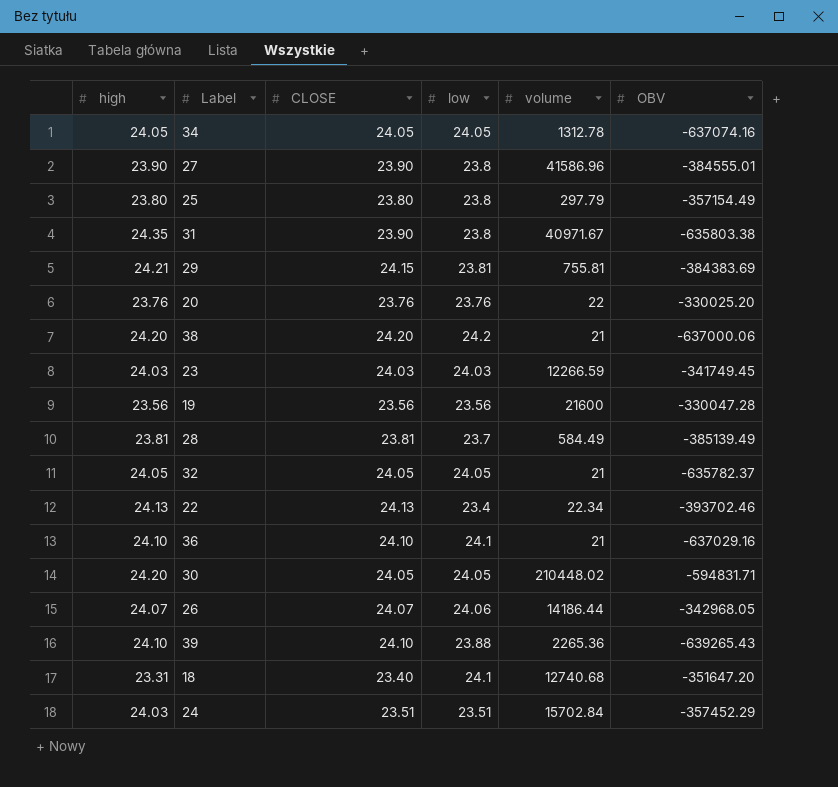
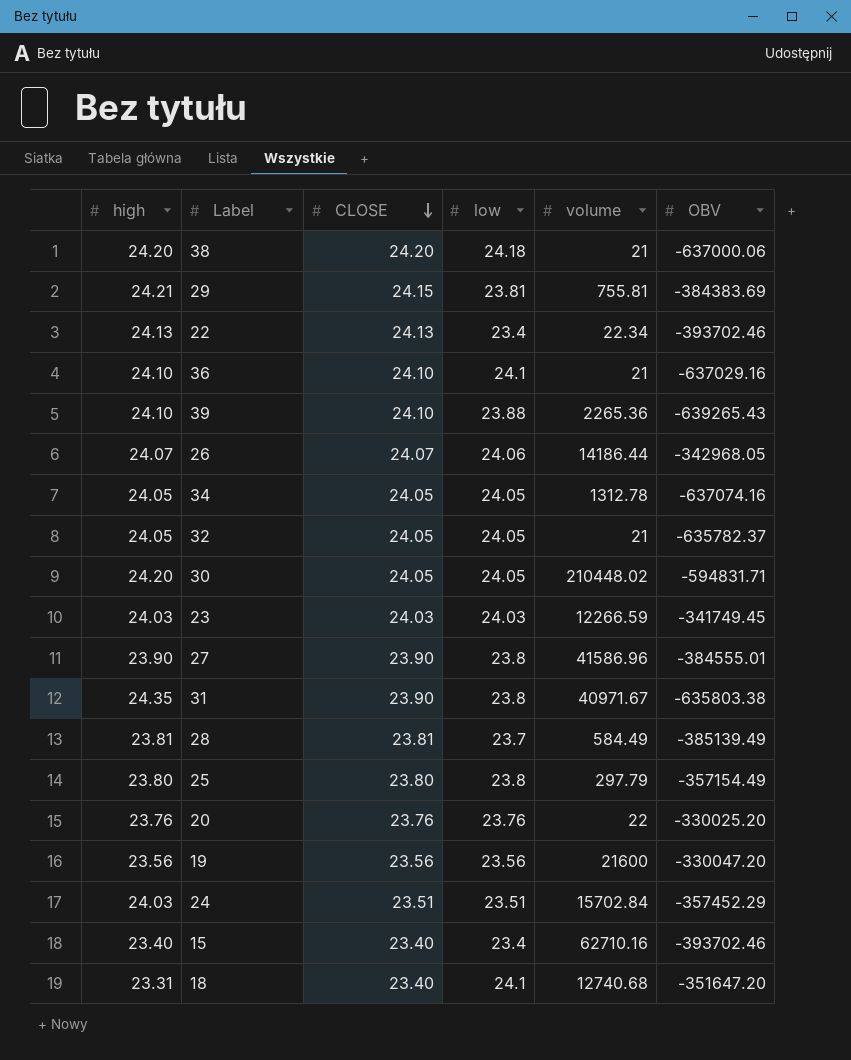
row order: none -> CLOSE descending
38 | low: 24.2 -> 24.18
19 | OBV: -330047.28 -> -330047.20
row 15: none -> 23.40 | 23.40 | 23.4 | 62710.16 | -393702.46

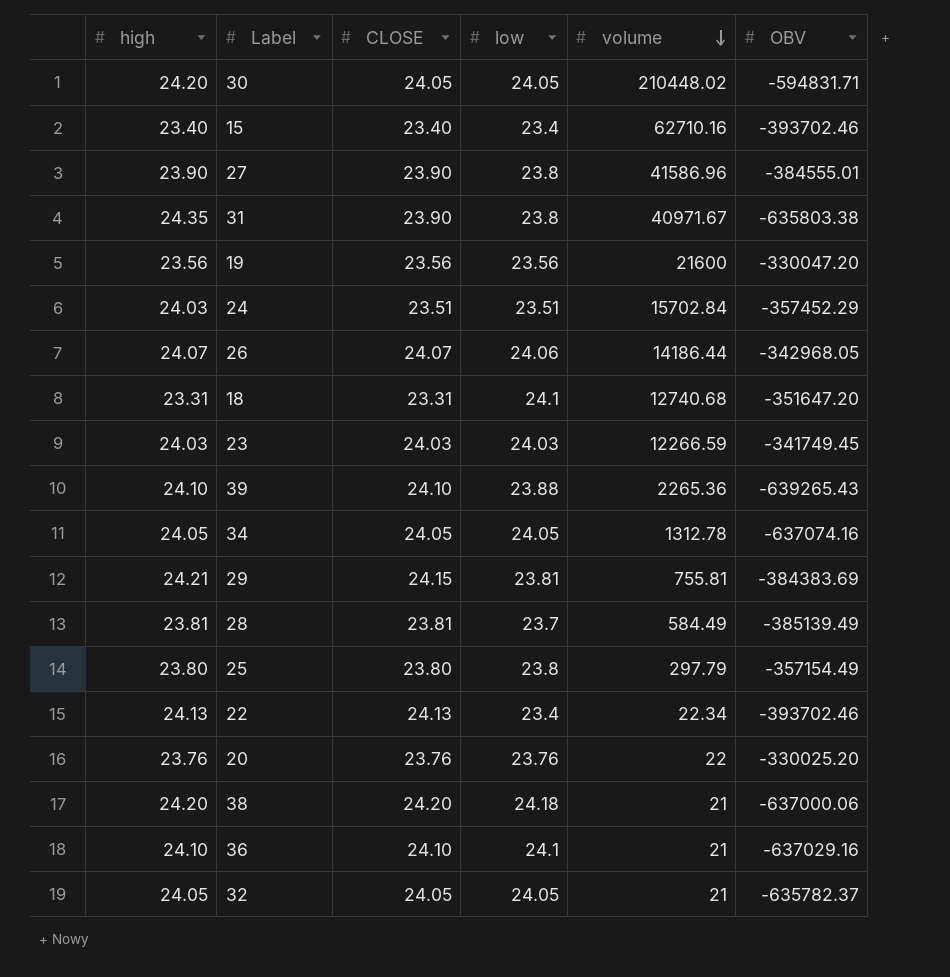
row order: CLOSE descending -> volume descending
18 | CLOSE: 23.40 -> 23.31

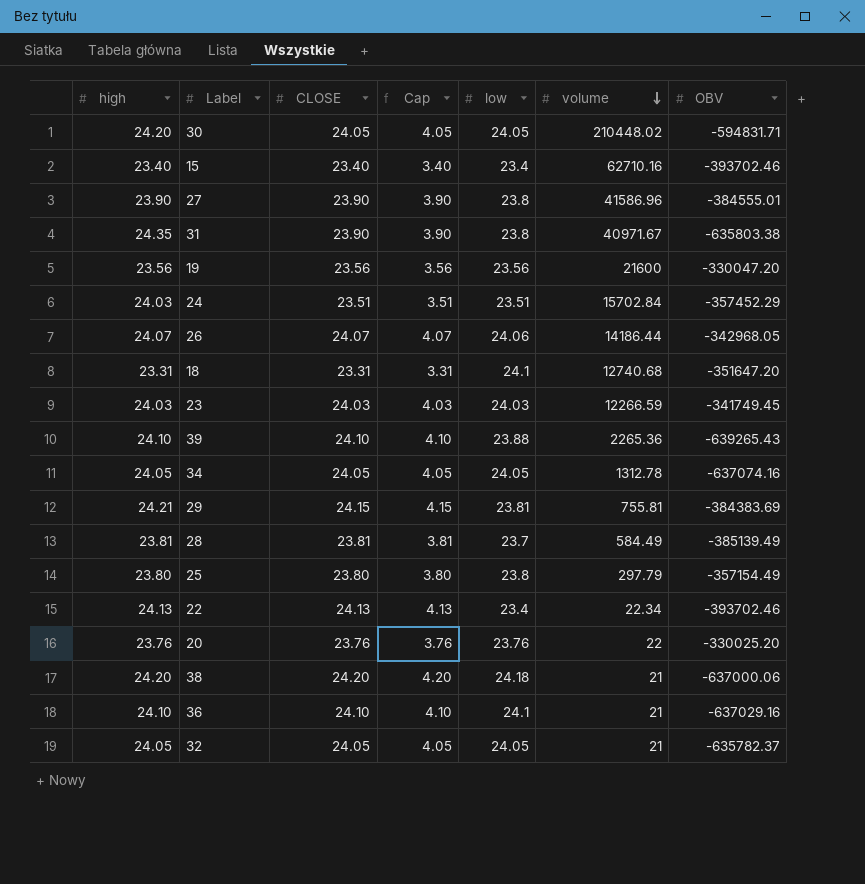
column Cap | formula: none -> [CLOSE] - 20

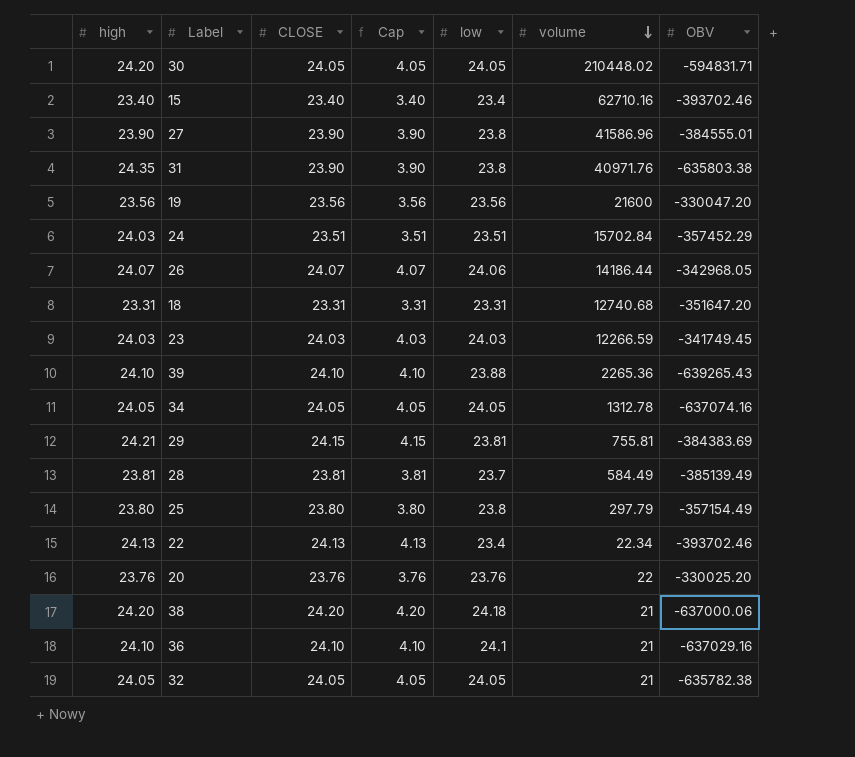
31 | volume: 40971.67 -> 40971.76
18 | low: 24.1 -> 23.31
32 | OBV: -635782.37 -> -635782.38

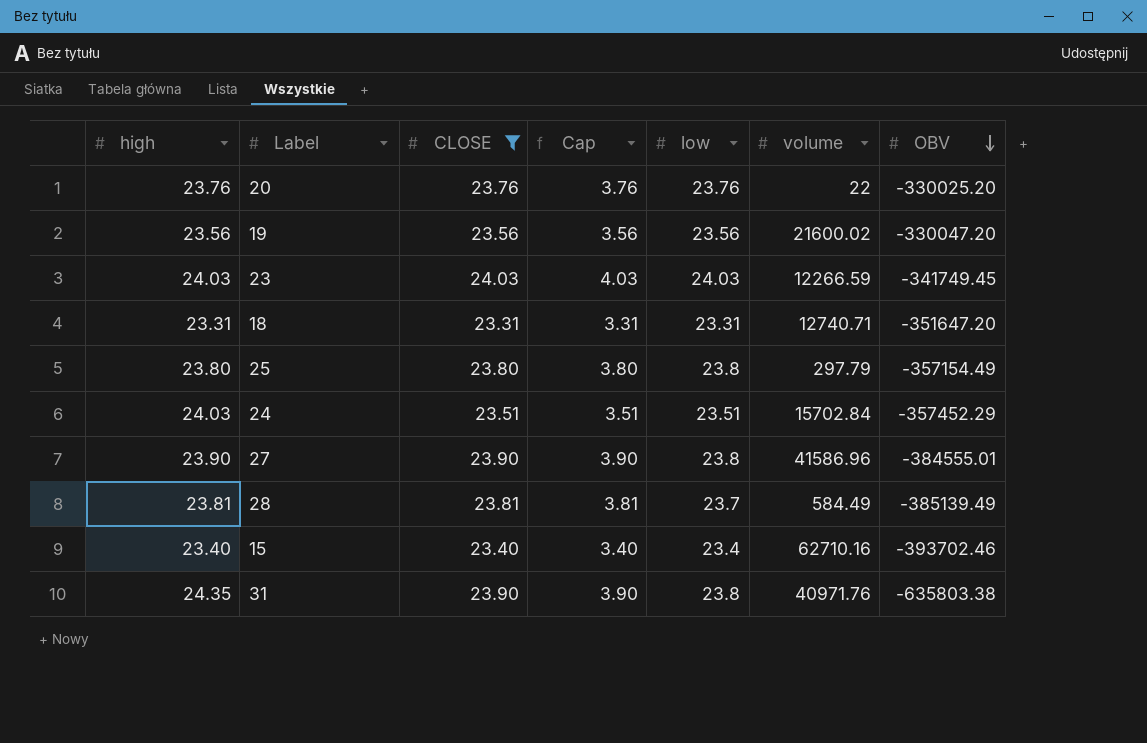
filter: none -> CLOSE <= 24.03
row order: volume descending -> OBV descending
19 | volume: 21600 -> 21600.02
18 | volume: 12740.68 -> 12740.71

